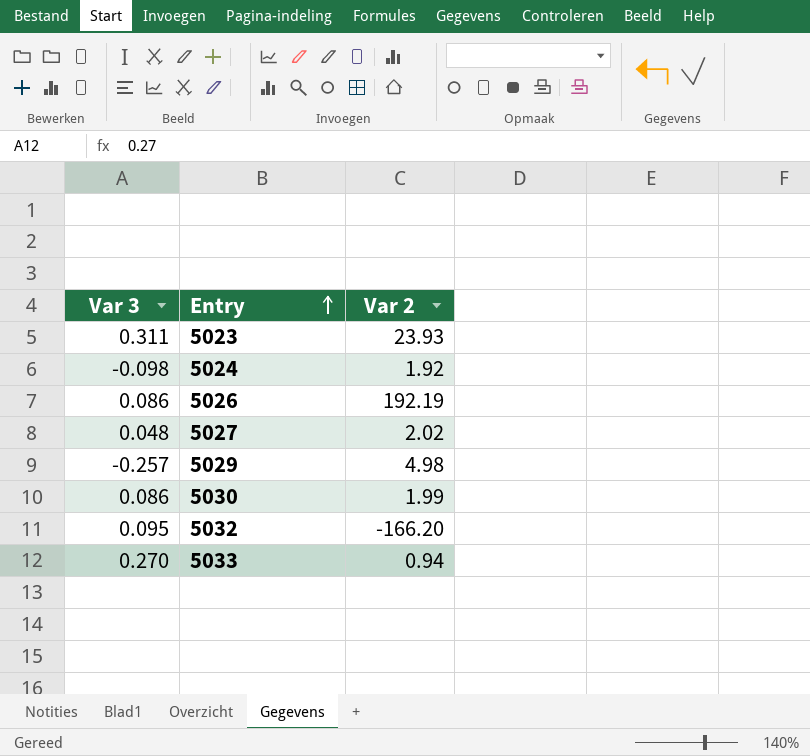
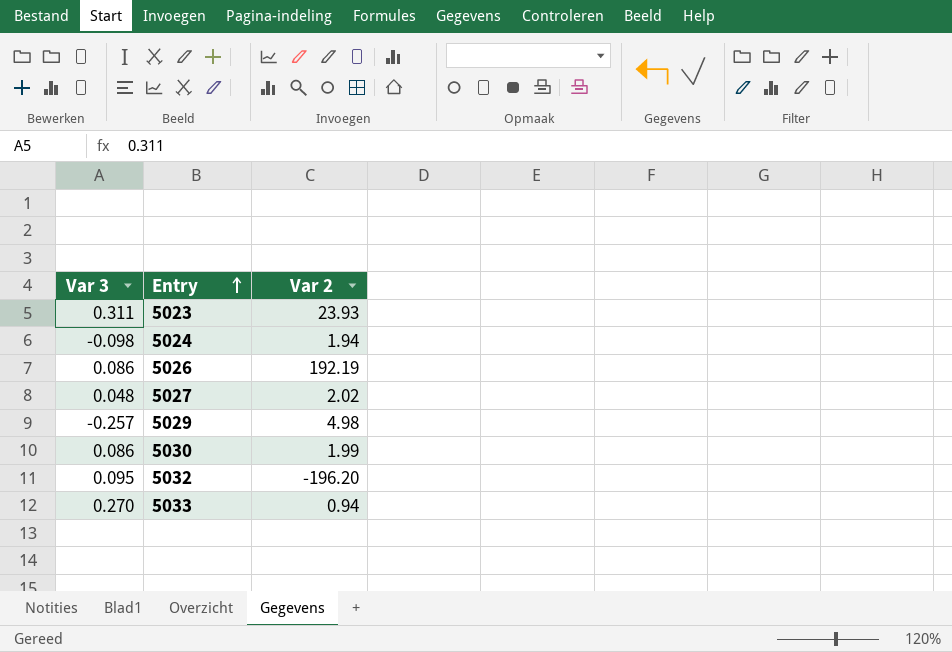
5024 | Var 2: 1.92 -> 1.94
5032 | Var 2: -166.20 -> -196.20

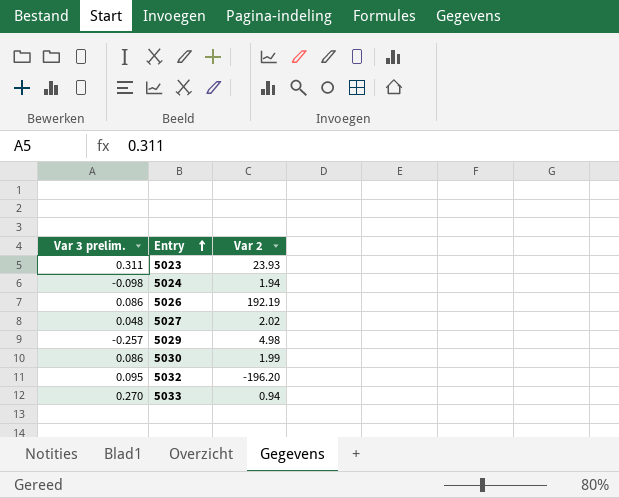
column name: Var 3 -> Var 3 prelim.

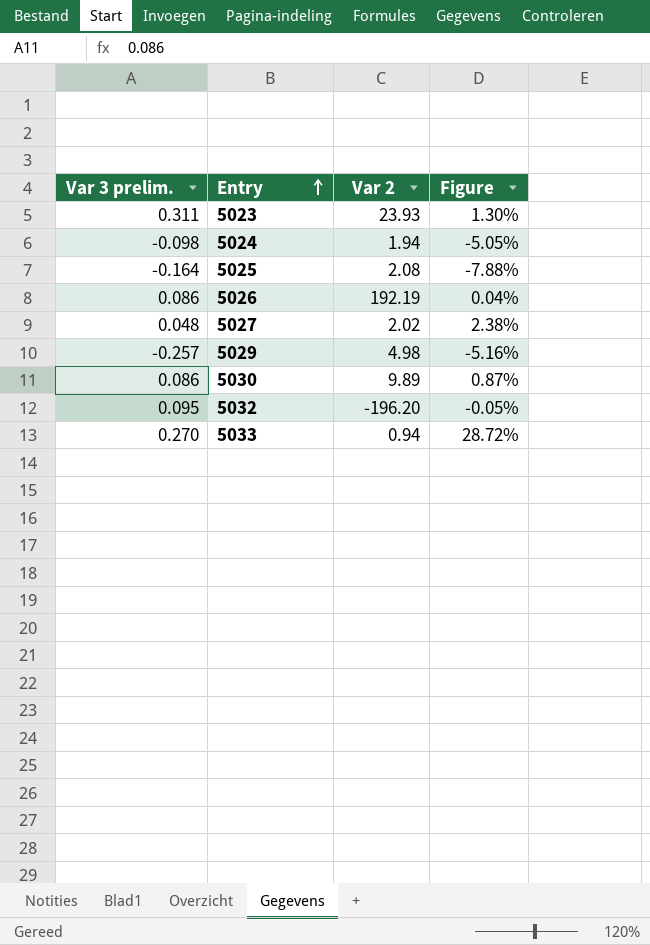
column Figure | formula: none -> [Var 3 prelim.] / [Var 2]
row 5025: none -> -0.164 | 2.08 | -7.88%
5030 | Var 2: 1.99 -> 9.89

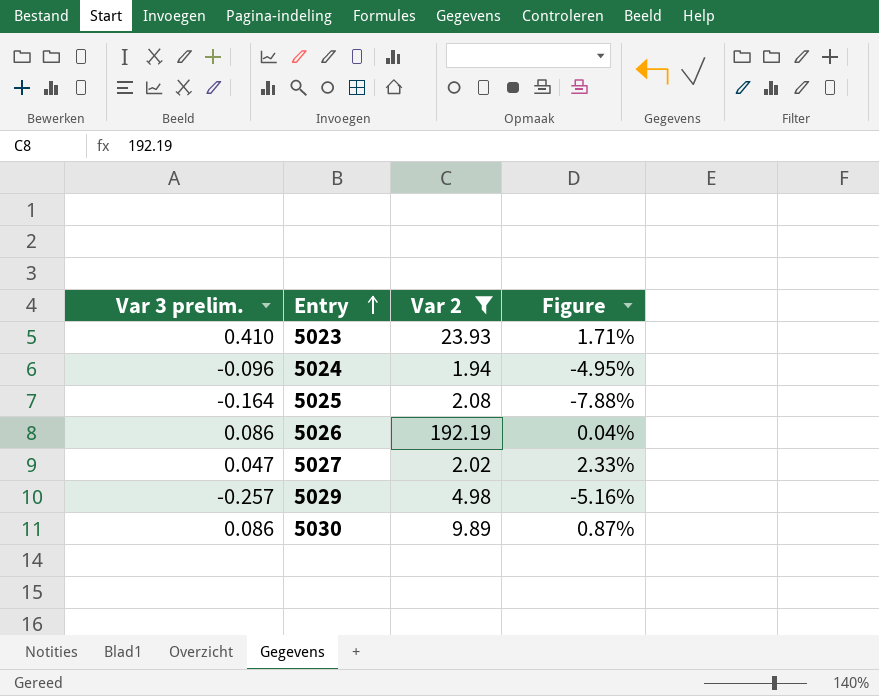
filter: none -> Var 2 >= 1.94
5023 | Var 3 prelim.: 0.311 -> 0.410
5023 | Figure: 1.30% -> 1.71%
5024 | Var 3 prelim.: -0.098 -> -0.096
5024 | Figure: -5.05% -> -4.95%
5027 | Var 3 prelim.: 0.048 -> 0.047
5027 | Figure: 2.38% -> 2.33%

